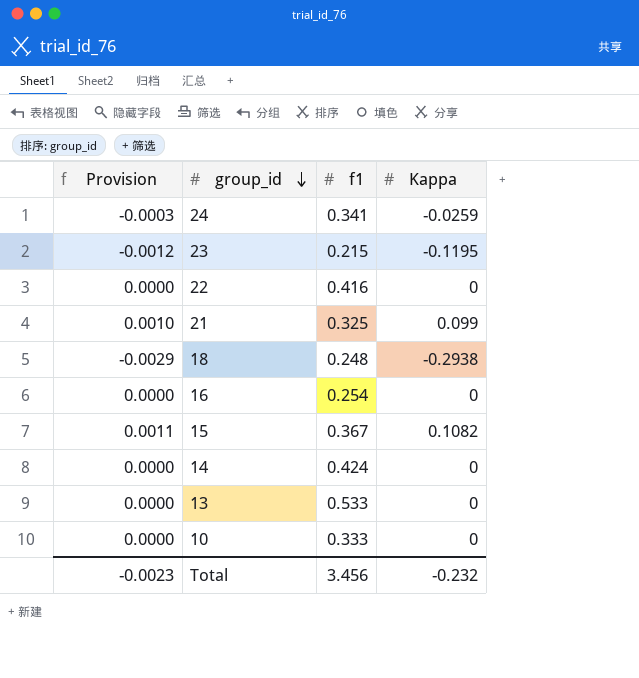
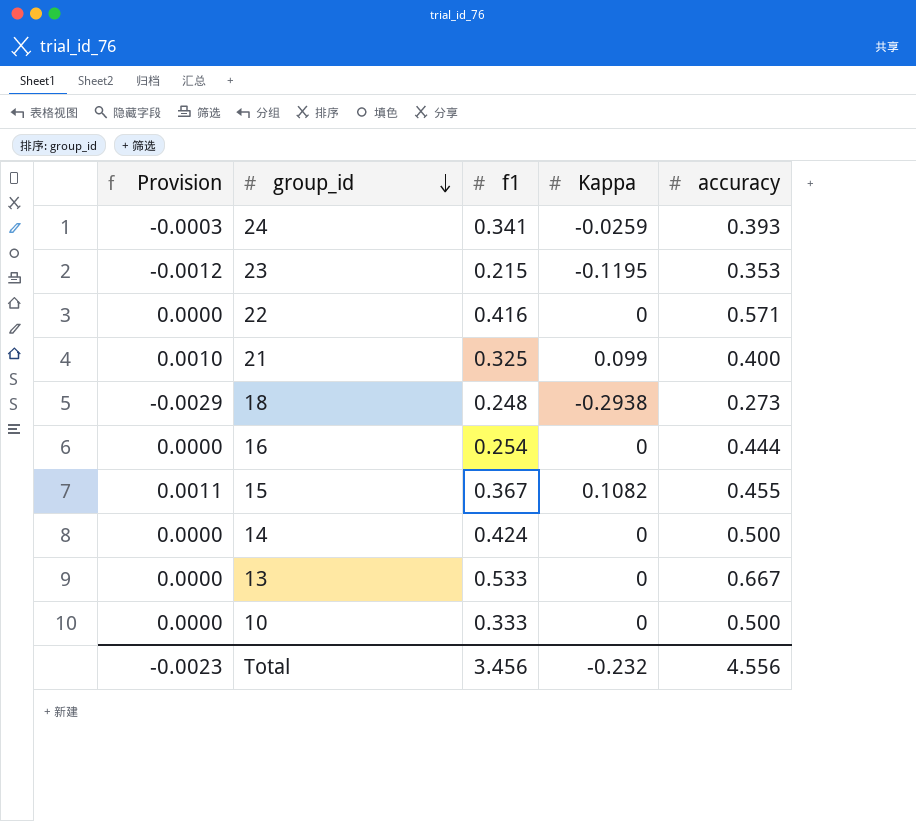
column accuracy | position: none -> 5

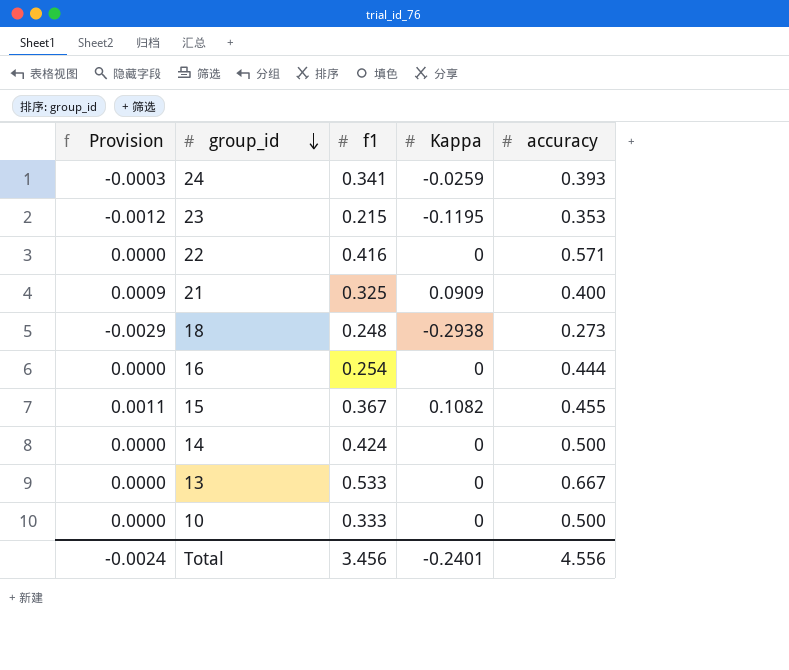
21 | Provision: 0.0010 -> 0.0009
21 | Kappa: 0.099 -> 0.0909
Total | Provision: -0.0023 -> -0.0024
Total | Kappa: -0.232 -> -0.2401

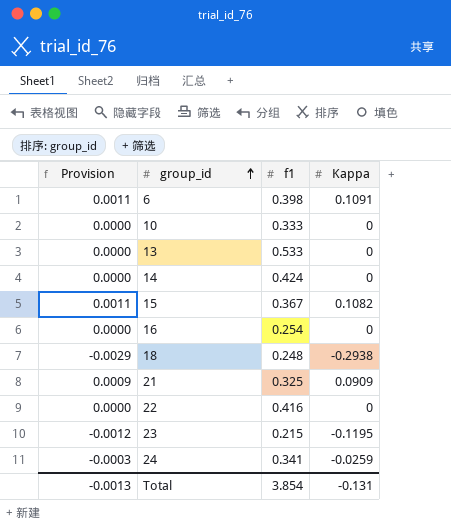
row order: group_id descending -> group_id ascending
column accuracy | position: 5 -> none
row 6: none -> 0.0011 | 0.398 | 0.1091
Total | Provision: -0.0024 -> -0.0013
Total | f1: 3.456 -> 3.854
Total | Kappa: -0.2401 -> -0.131

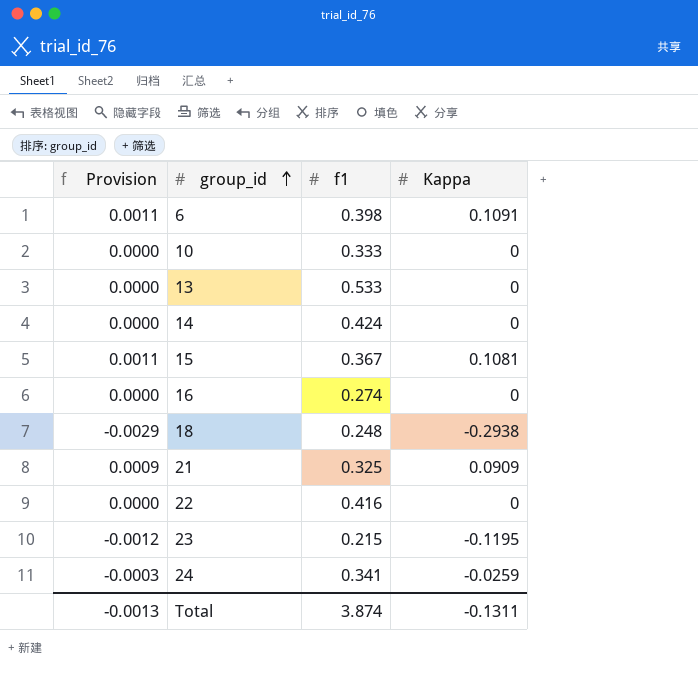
15 | Kappa: 0.1082 -> 0.1081
16 | f1: 0.254 -> 0.274
Total | f1: 3.854 -> 3.874
Total | Kappa: -0.131 -> -0.1311

